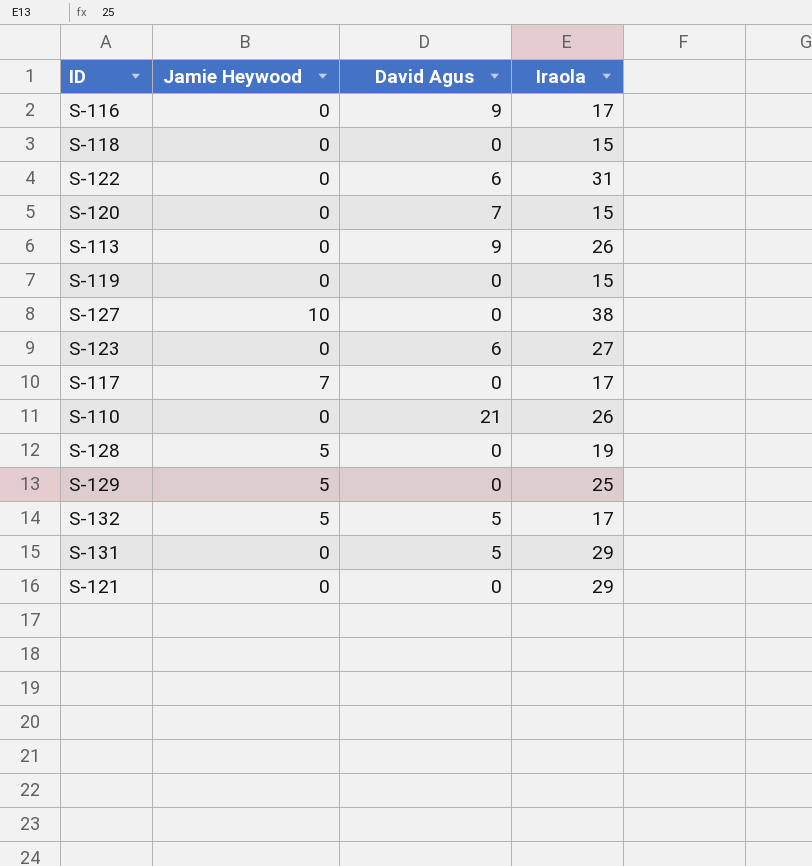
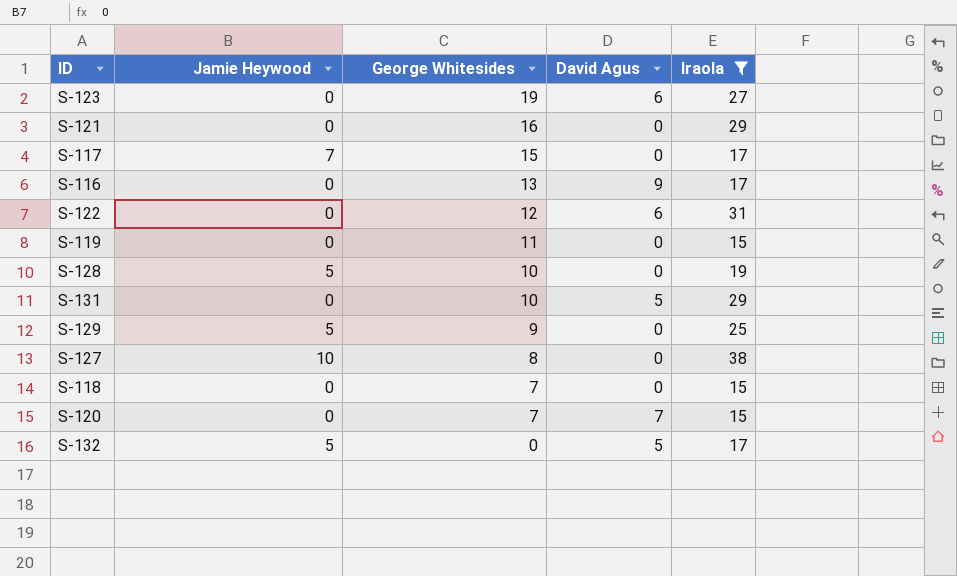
filter: none -> Iraola != 26
row order: none -> George Whitesides descending
column George Whitesides | position: none -> 3

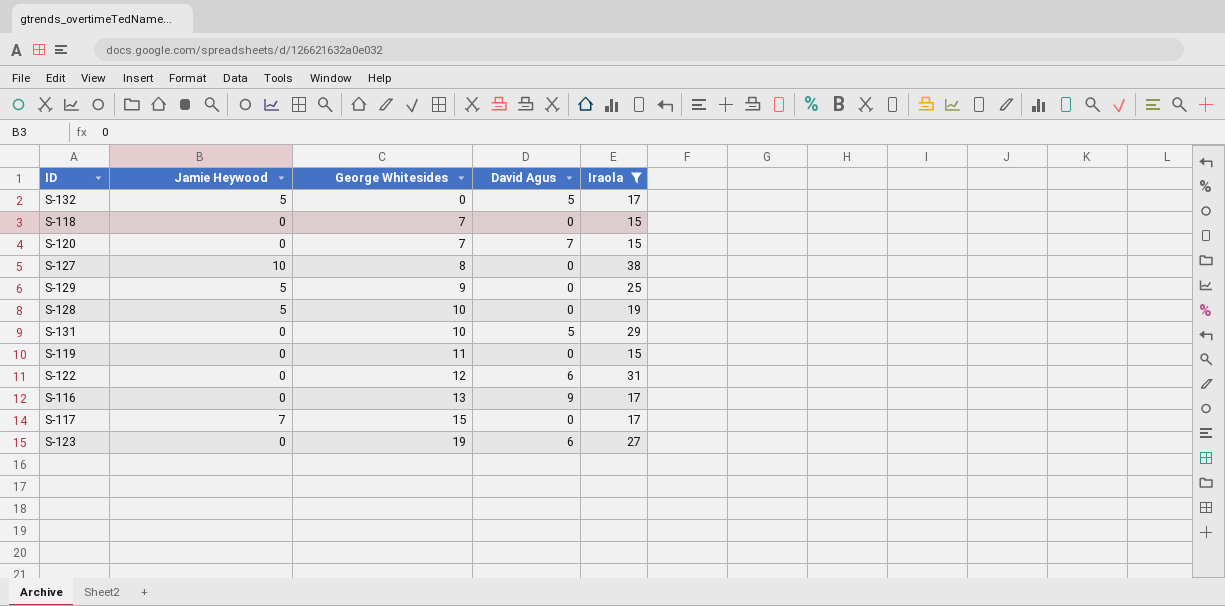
row order: George Whitesides descending -> George Whitesides ascending
row S-121: 0 | 16 | 0 | 29 -> none

